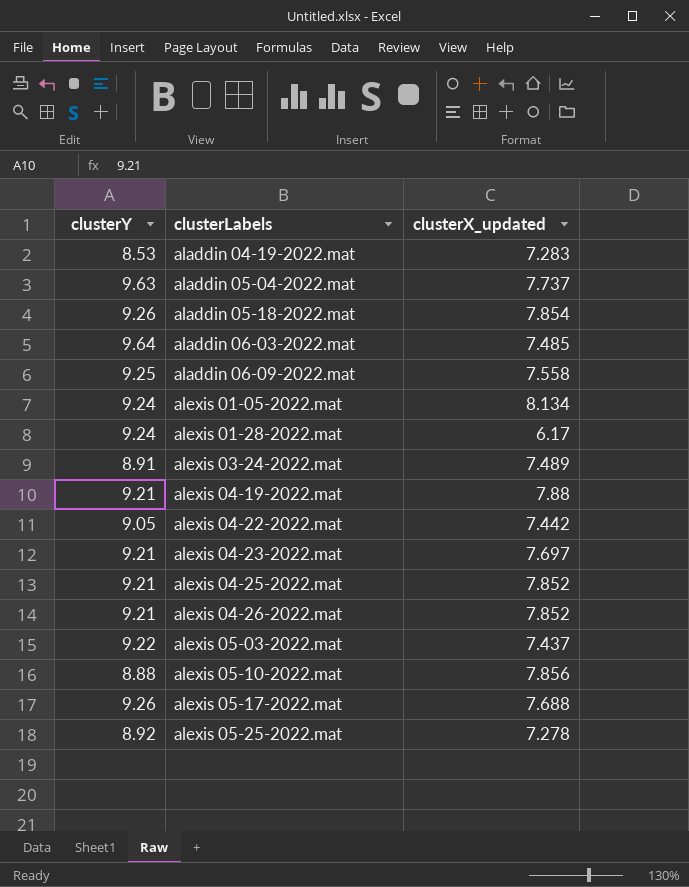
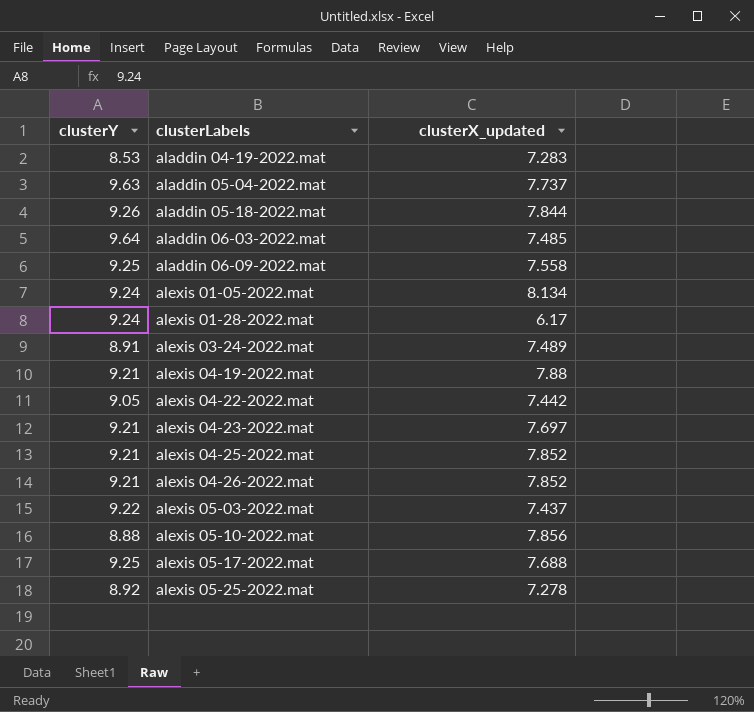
aladdin 05-18-2022.mat | clusterX_updated: 7.854 -> 7.844
alexis 05-17-2022.mat | clusterY: 9.26 -> 9.25

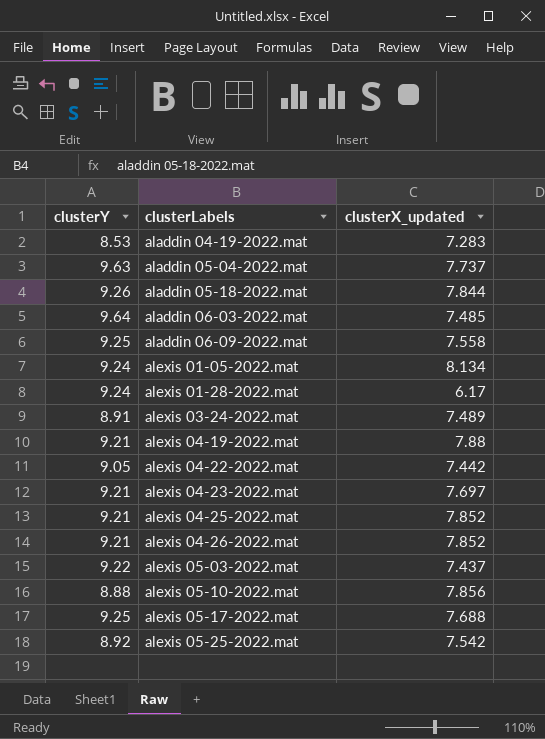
alexis 05-25-2022.mat | clusterX_updated: 7.278 -> 7.542

